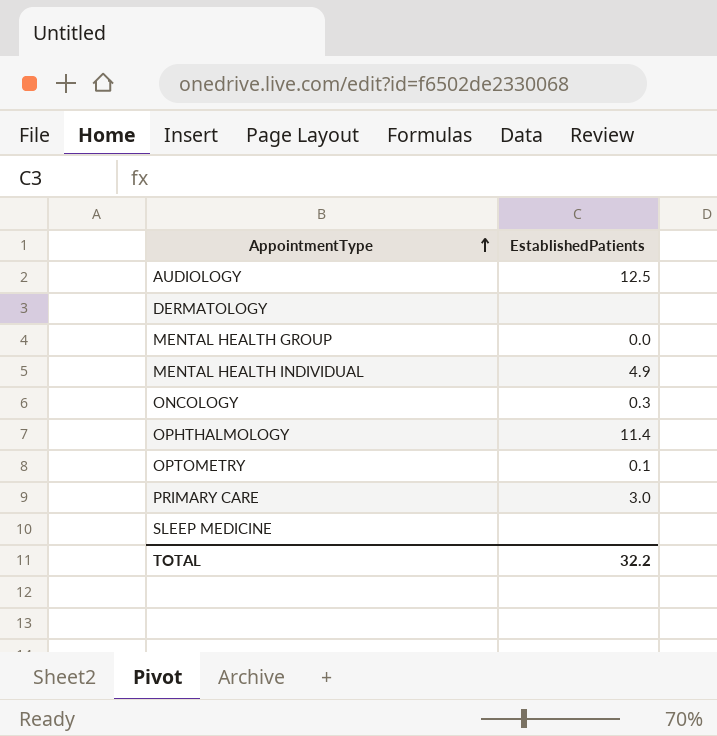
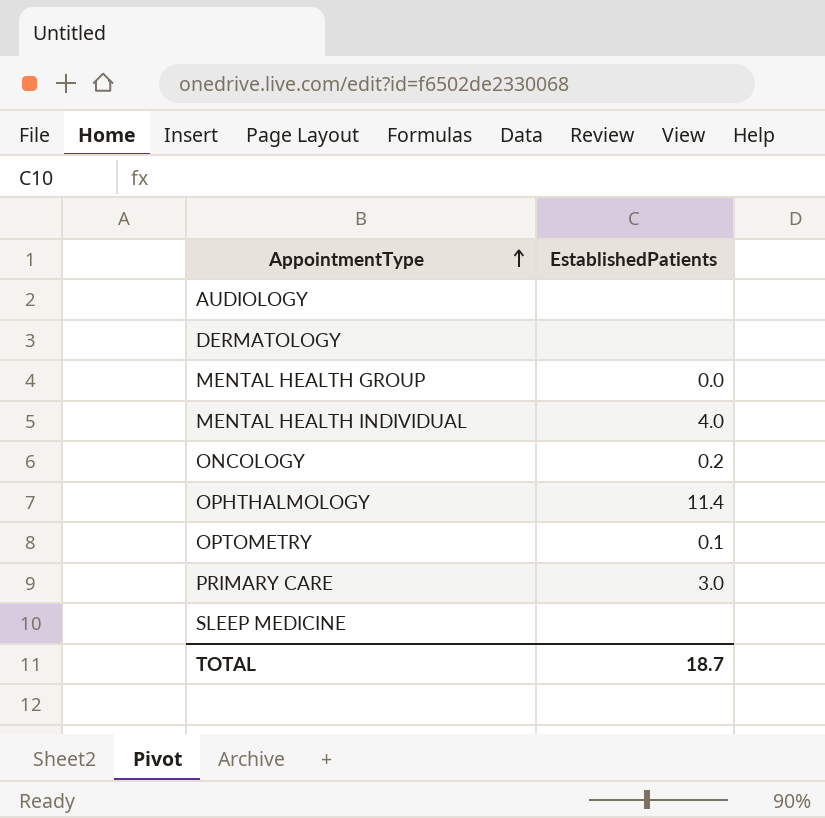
AUDIOLOGY | EstablishedPatients: 12.5 -> none
MENTAL HEALTH INDIVIDUAL | EstablishedPatients: 4.9 -> 4.0
ONCOLOGY | EstablishedPatients: 0.3 -> 0.2
TOTAL | EstablishedPatients: 32.2 -> 18.7

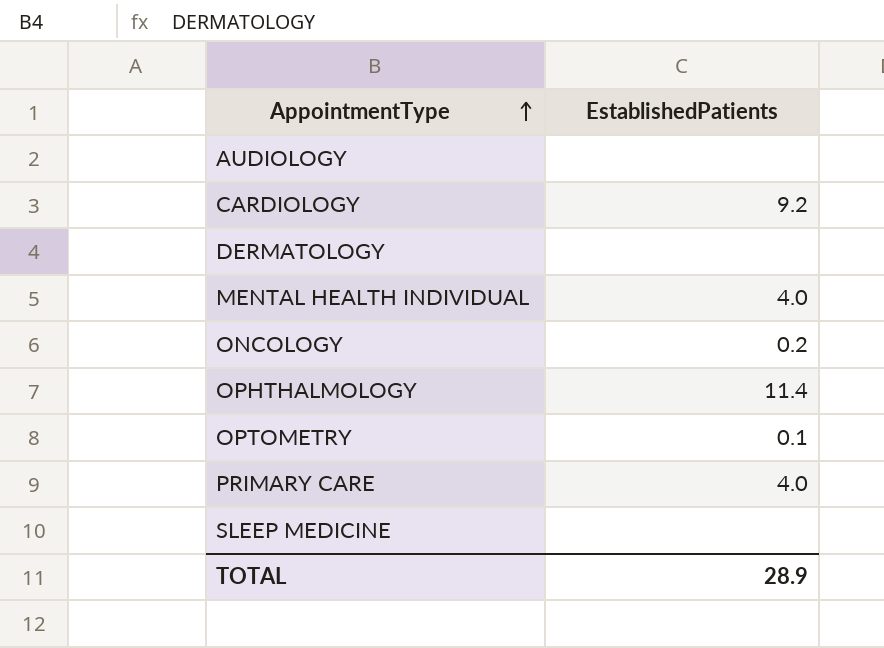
row MENTAL HEALTH GROUP: 0.0 -> none
row CARDIOLOGY: none -> 9.2
PRIMARY CARE | EstablishedPatients: 3.0 -> 4.0
TOTAL | EstablishedPatients: 18.7 -> 28.9

